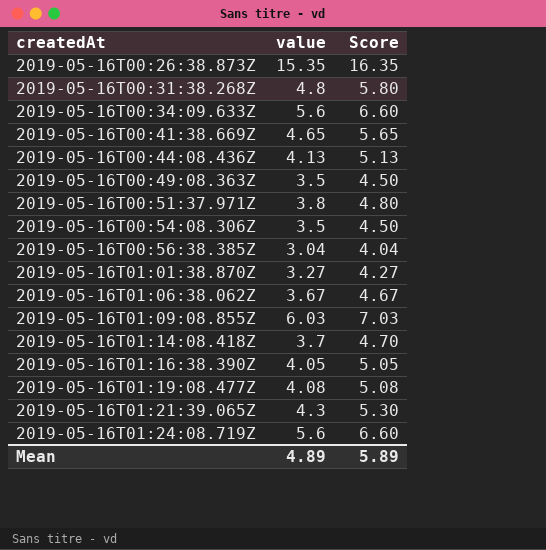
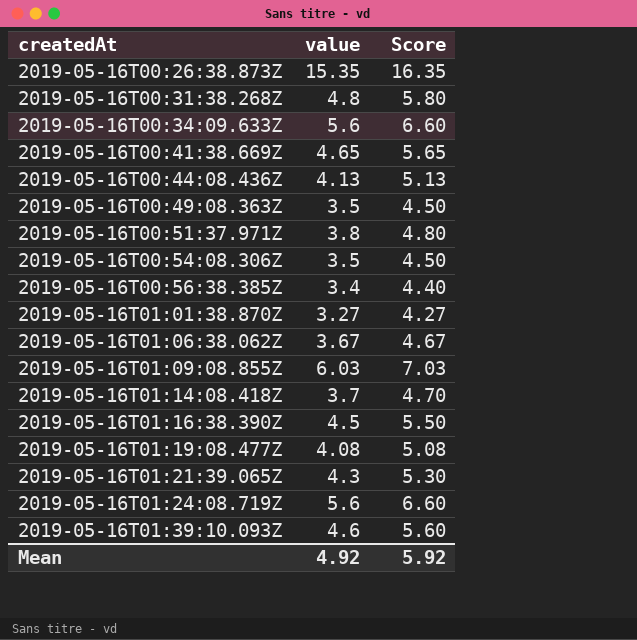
2019-05-16T00:56:38.385Z | value: 3.04 -> 3.4
2019-05-16T00:56:38.385Z | Score: 4.04 -> 4.40
2019-05-16T01:16:38.390Z | value: 4.05 -> 4.5
2019-05-16T01:16:38.390Z | Score: 5.05 -> 5.50
row 2019-05-16T01:39:10.093Z: none -> 4.6 | 5.60
Mean | value: 4.89 -> 4.92
Mean | Score: 5.89 -> 5.92

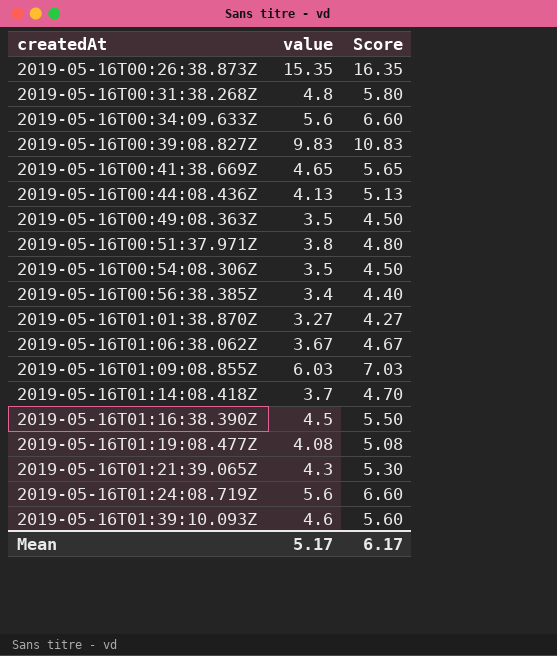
row 2019-05-16T00:39:08.827Z: none -> 9.83 | 10.83
Mean | value: 4.92 -> 5.17
Mean | Score: 5.92 -> 6.17

